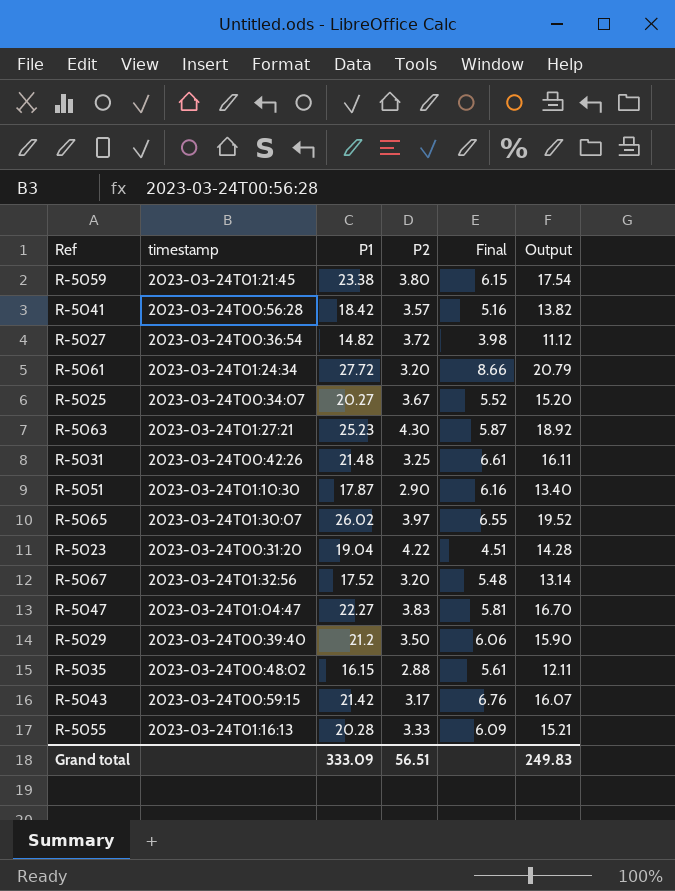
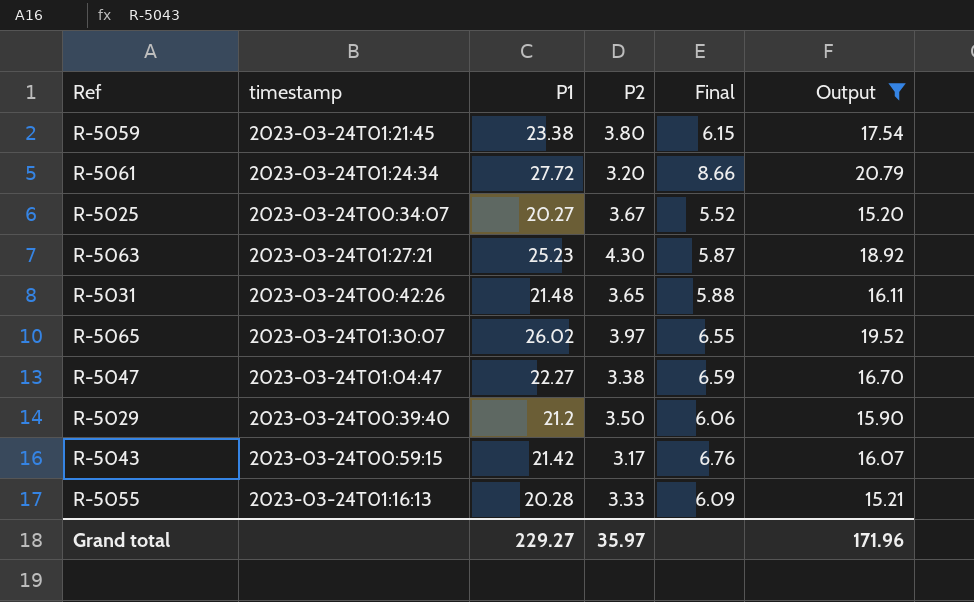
filter: none -> Output >= 15.20
R-5031 | P2: 3.25 -> 3.65
R-5031 | Final: 6.61 -> 5.88
R-5047 | P2: 3.83 -> 3.38
R-5047 | Final: 5.81 -> 6.59
Grand total | P1: 333.09 -> 229.27
Grand total | P2: 56.51 -> 35.97
Grand total | Output: 249.83 -> 171.96

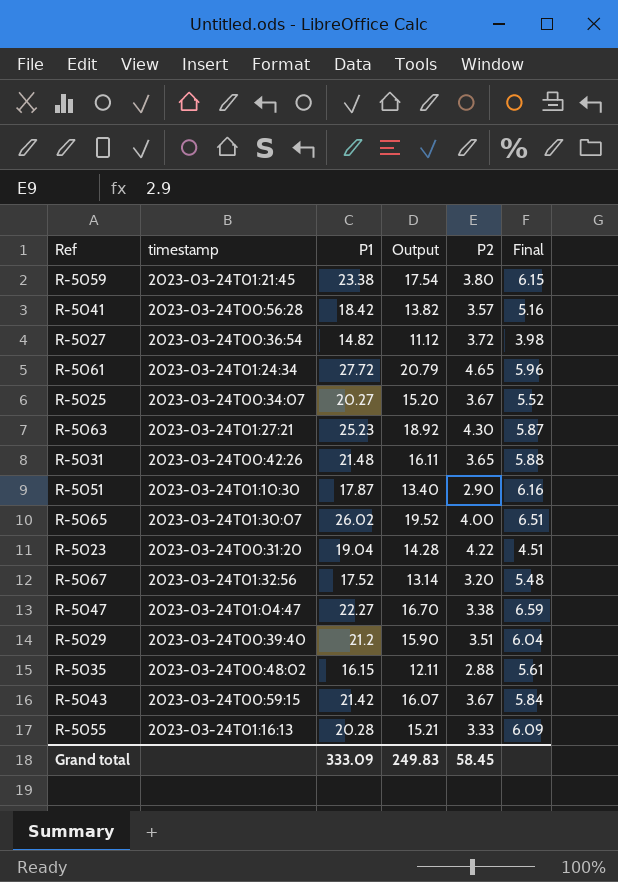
filter: Output >= 15.20 -> none
column Output | position: 6 -> 4
R-5061 | P2: 3.20 -> 4.65
R-5061 | Final: 8.66 -> 5.96
R-5065 | P2: 3.97 -> 4.00
R-5065 | Final: 6.55 -> 6.51
R-5029 | P2: 3.50 -> 3.51
R-5029 | Final: 6.06 -> 6.04
R-5043 | P2: 3.17 -> 3.67
R-5043 | Final: 6.76 -> 5.84
Grand total | P1: 229.27 -> 333.09
Grand total | Output: 171.96 -> 249.83
Grand total | P2: 35.97 -> 58.45

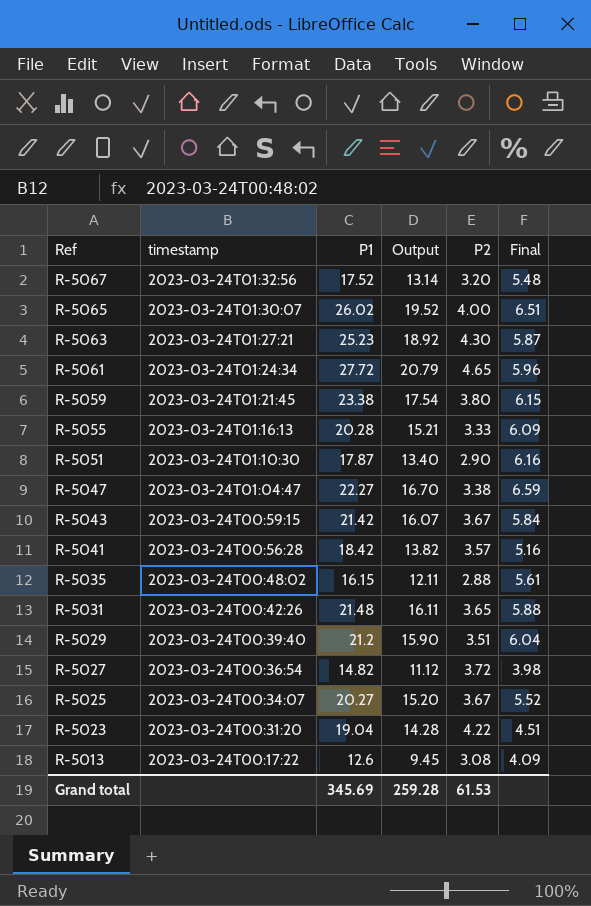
row order: none -> Ref descending
row R-5013: none -> 2023-03-24T00:17:22 | 12.6 | 9.45 | 3.08 | 4.09
Grand total | P1: 333.09 -> 345.69
Grand total | Output: 249.83 -> 259.28
Grand total | P2: 58.45 -> 61.53

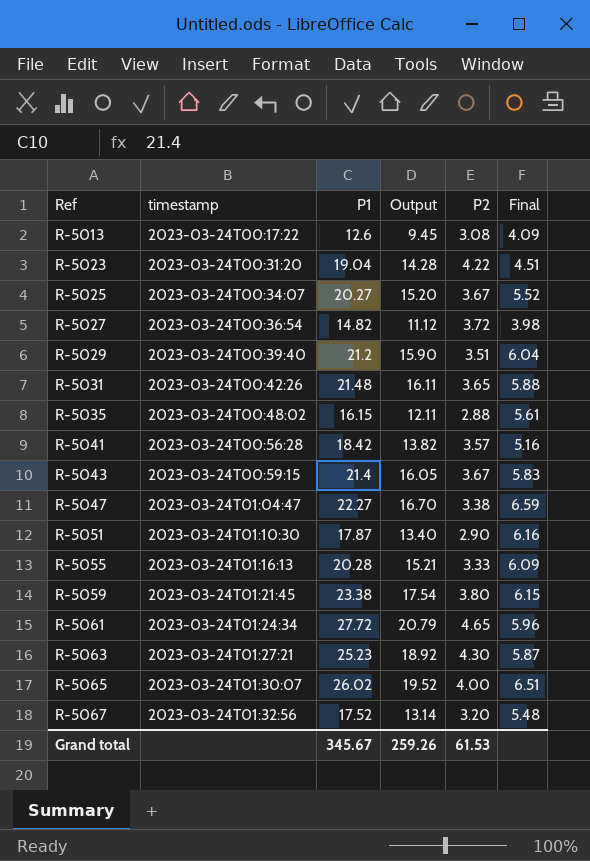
row order: Ref descending -> Ref ascending
R-5043 | P1: 21.42 -> 21.4
R-5043 | Output: 16.07 -> 16.05
R-5043 | Final: 5.84 -> 5.83
Grand total | P1: 345.69 -> 345.67
Grand total | Output: 259.28 -> 259.26

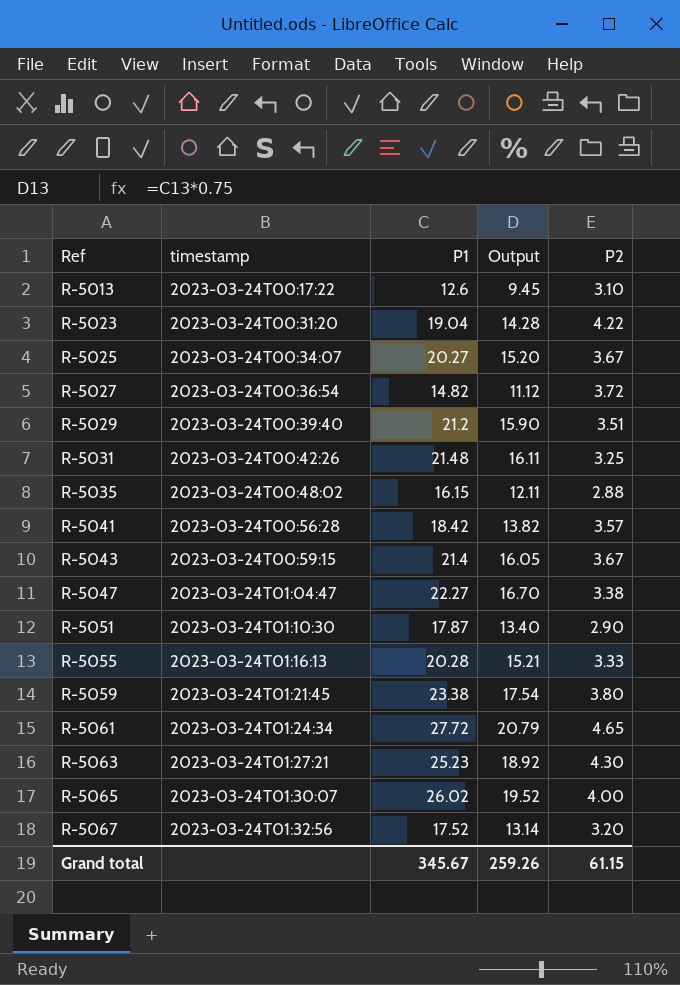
column Final | formula: [P1] / [P2] -> none
R-5013 | P2: 3.08 -> 3.10
R-5031 | P2: 3.65 -> 3.25
Grand total | P2: 61.53 -> 61.15

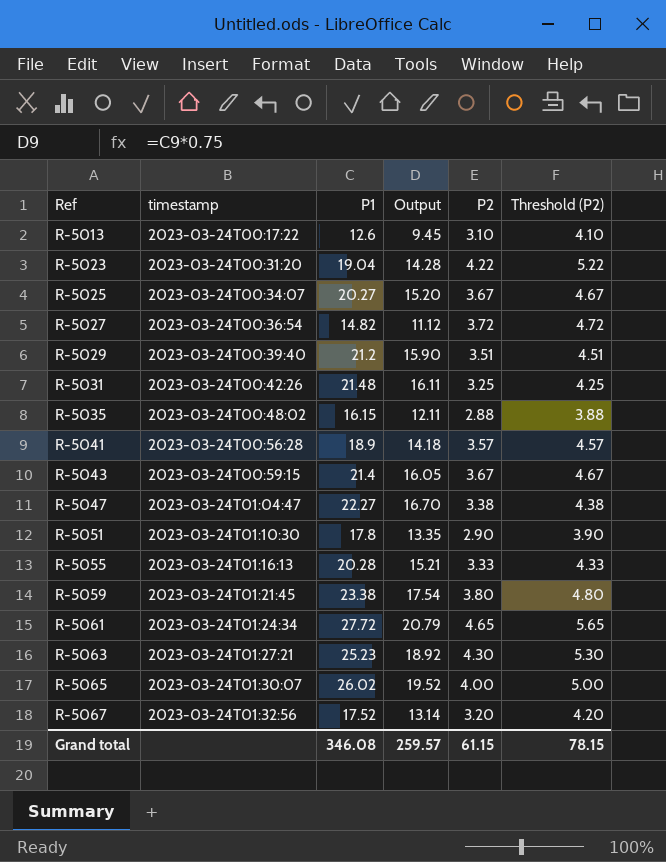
column Threshold (P2) | formula: none -> [P2] + 1
R-5041 | P1: 18.42 -> 18.9
R-5041 | Output: 13.82 -> 14.18
R-5051 | P1: 17.87 -> 17.8
R-5051 | Output: 13.40 -> 13.35
Grand total | P1: 345.67 -> 346.08
Grand total | Output: 259.26 -> 259.57

